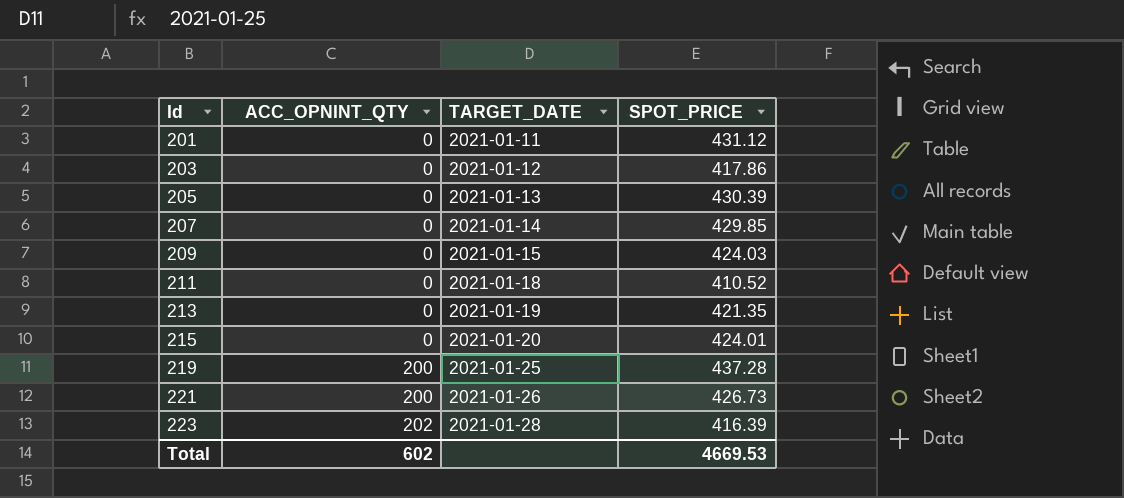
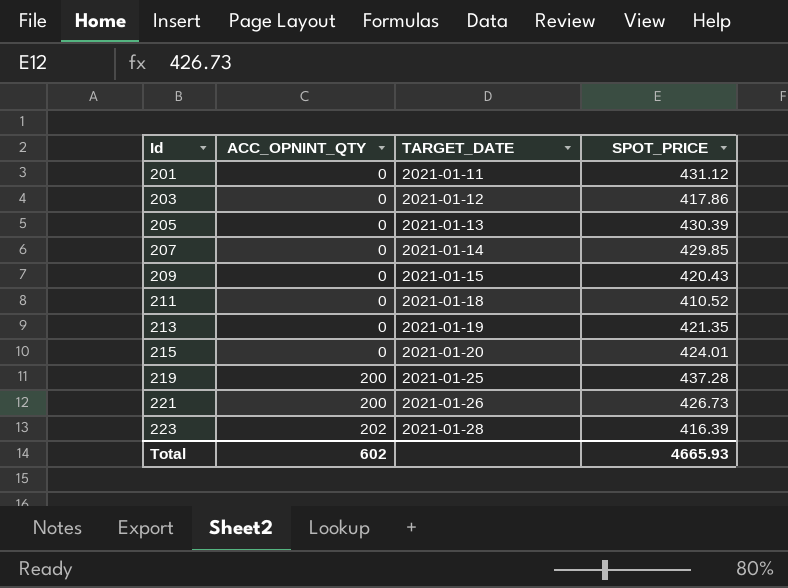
209 | SPOT_PRICE: 424.03 -> 420.43
Total | SPOT_PRICE: 4669.53 -> 4665.93

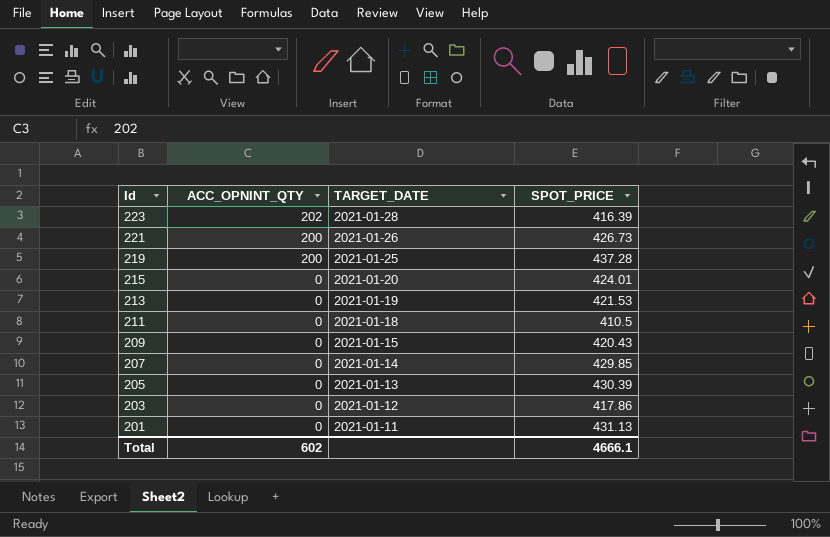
row order: Id ascending -> Id descending
213 | SPOT_PRICE: 421.35 -> 421.53
211 | SPOT_PRICE: 410.52 -> 410.5
201 | SPOT_PRICE: 431.12 -> 431.13
Total | SPOT_PRICE: 4665.93 -> 4666.1

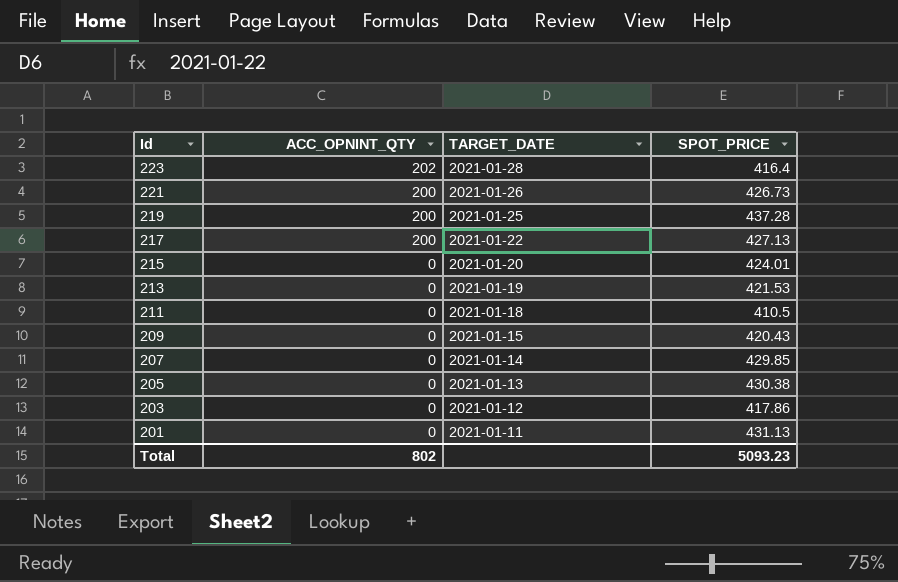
223 | SPOT_PRICE: 416.39 -> 416.4
row 217: none -> 200 | 2021-01-22 | 427.13
205 | SPOT_PRICE: 430.39 -> 430.38
Total | ACC_OPNINT_QTY: 602 -> 802
Total | SPOT_PRICE: 4666.1 -> 5093.23

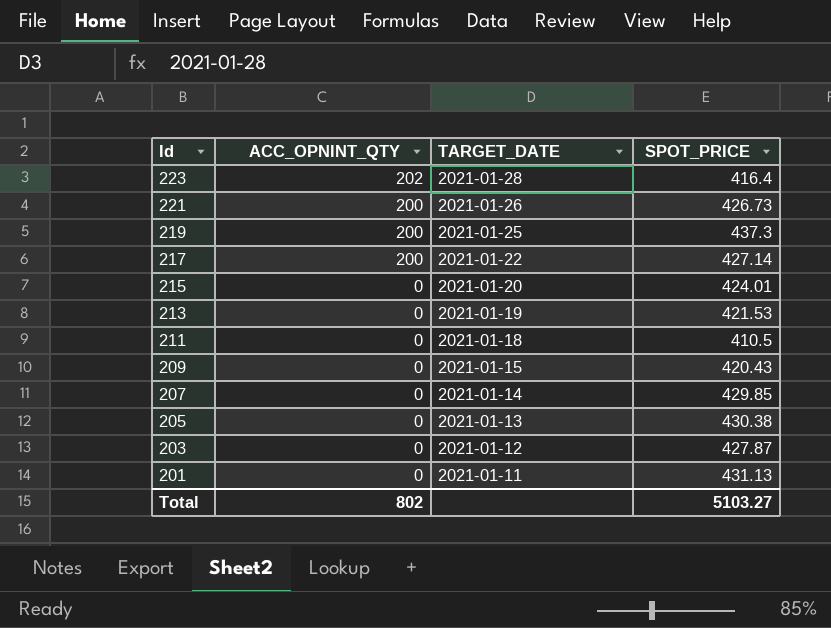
219 | SPOT_PRICE: 437.28 -> 437.3
217 | SPOT_PRICE: 427.13 -> 427.14
203 | SPOT_PRICE: 417.86 -> 427.87
Total | SPOT_PRICE: 5093.23 -> 5103.27

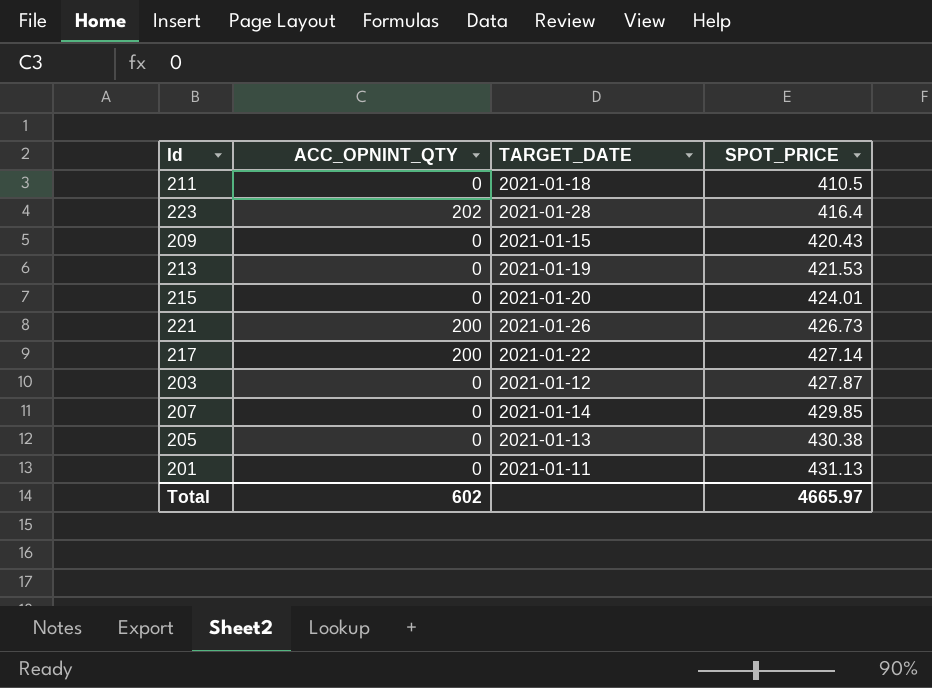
row order: Id descending -> SPOT_PRICE ascending
row 219: 200 | 2021-01-25 | 437.3 -> none
Total | ACC_OPNINT_QTY: 802 -> 602
Total | SPOT_PRICE: 5103.27 -> 4665.97

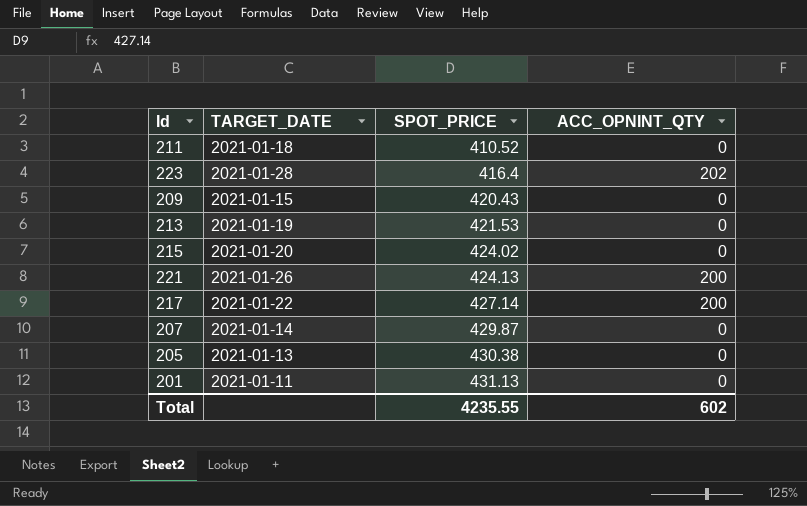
column ACC_OPNINT_QTY | position: 2 -> 4
row 203: 0 | 2021-01-12 | 427.87 -> none
211 | SPOT_PRICE: 410.5 -> 410.52
215 | SPOT_PRICE: 424.01 -> 424.02
221 | SPOT_PRICE: 426.73 -> 424.13
207 | SPOT_PRICE: 429.85 -> 429.87
Total | SPOT_PRICE: 4665.97 -> 4235.55

